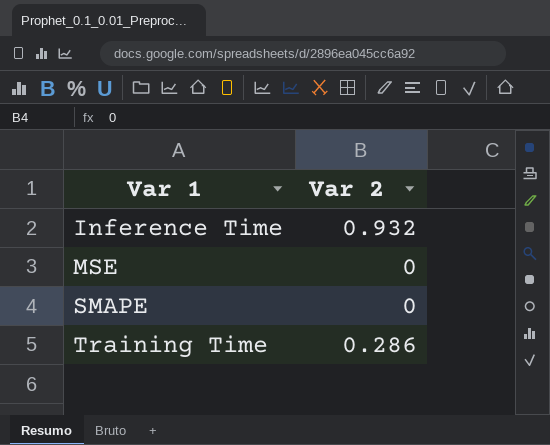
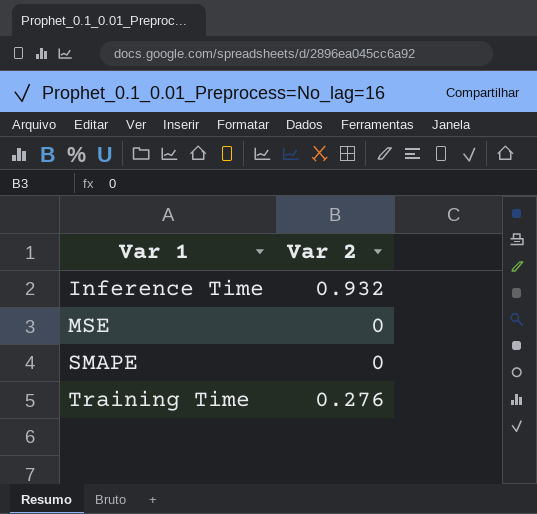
Training Time | Var 2: 0.286 -> 0.276

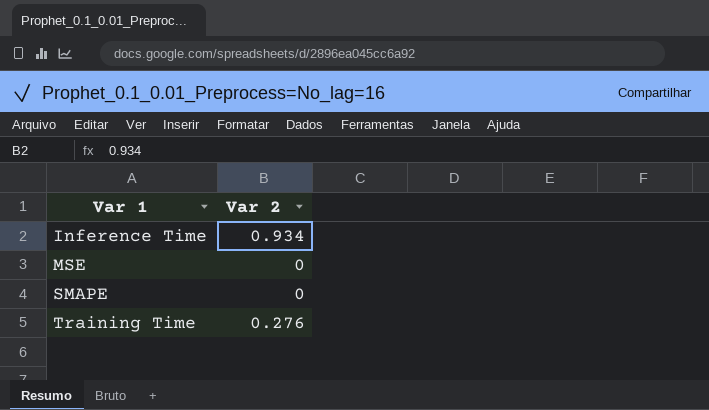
Inference Time | Var 2: 0.932 -> 0.934

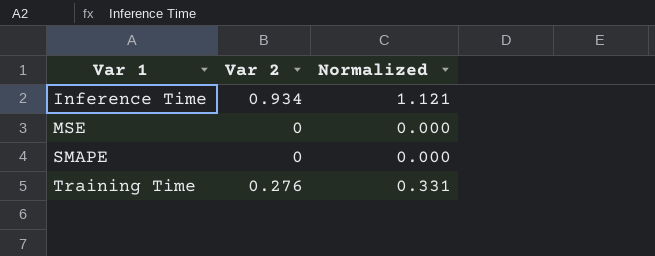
column Normalized | formula: none -> [Var 2] * 1.2

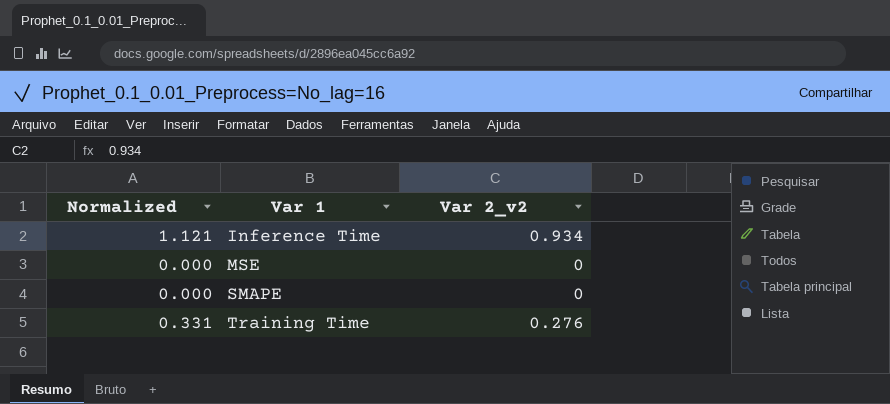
column Normalized | position: 3 -> 1
column name: Var 2 -> Var 2_v2

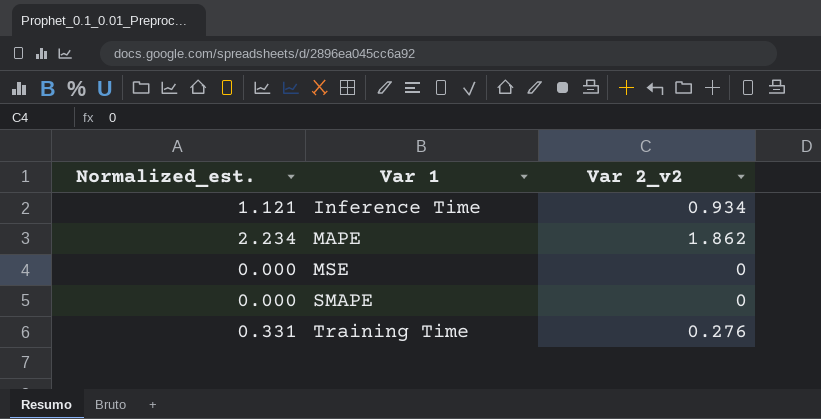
column name: Normalized -> Normalized_est.
row MAPE: none -> 2.234 | 1.862

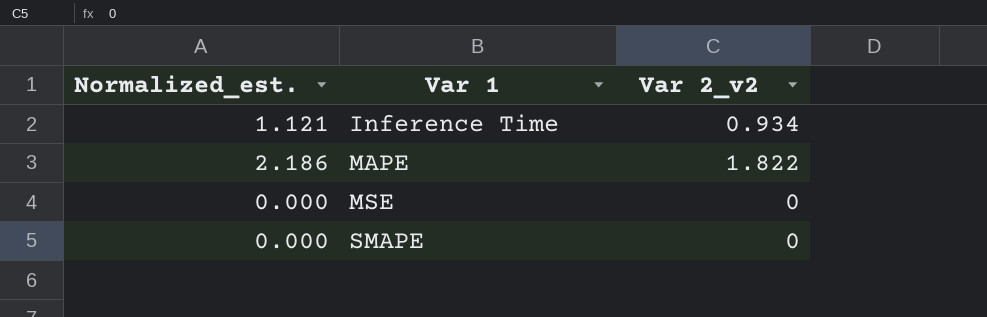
row Training Time: 0.331 | 0.276 -> none
MAPE | Normalized_est.: 2.234 -> 2.186
MAPE | Var 2_v2: 1.862 -> 1.822

